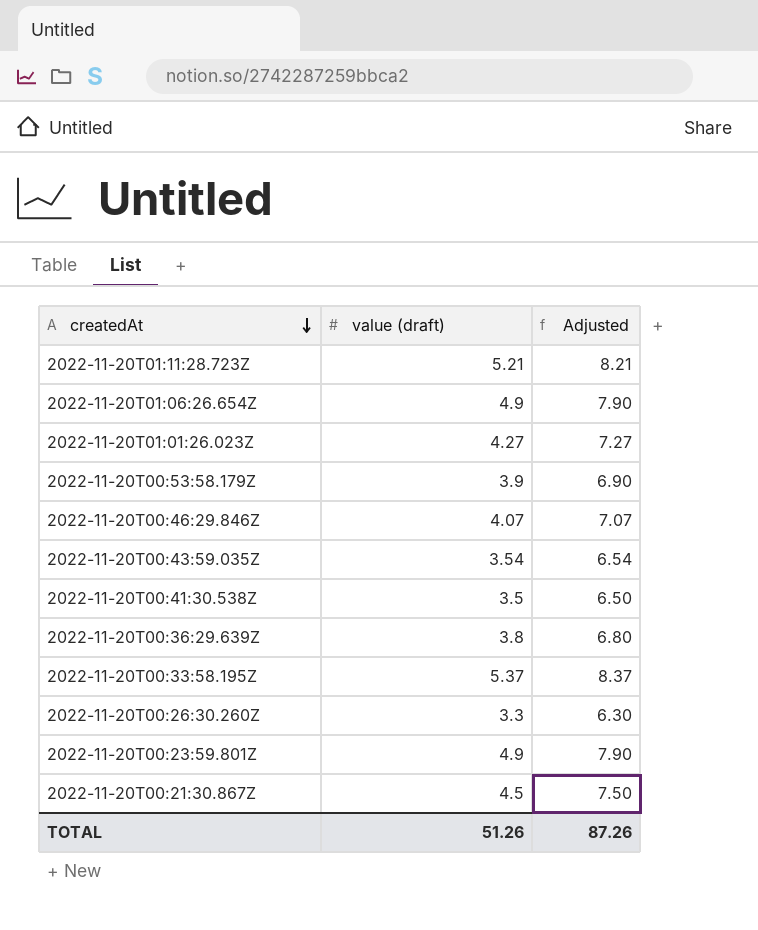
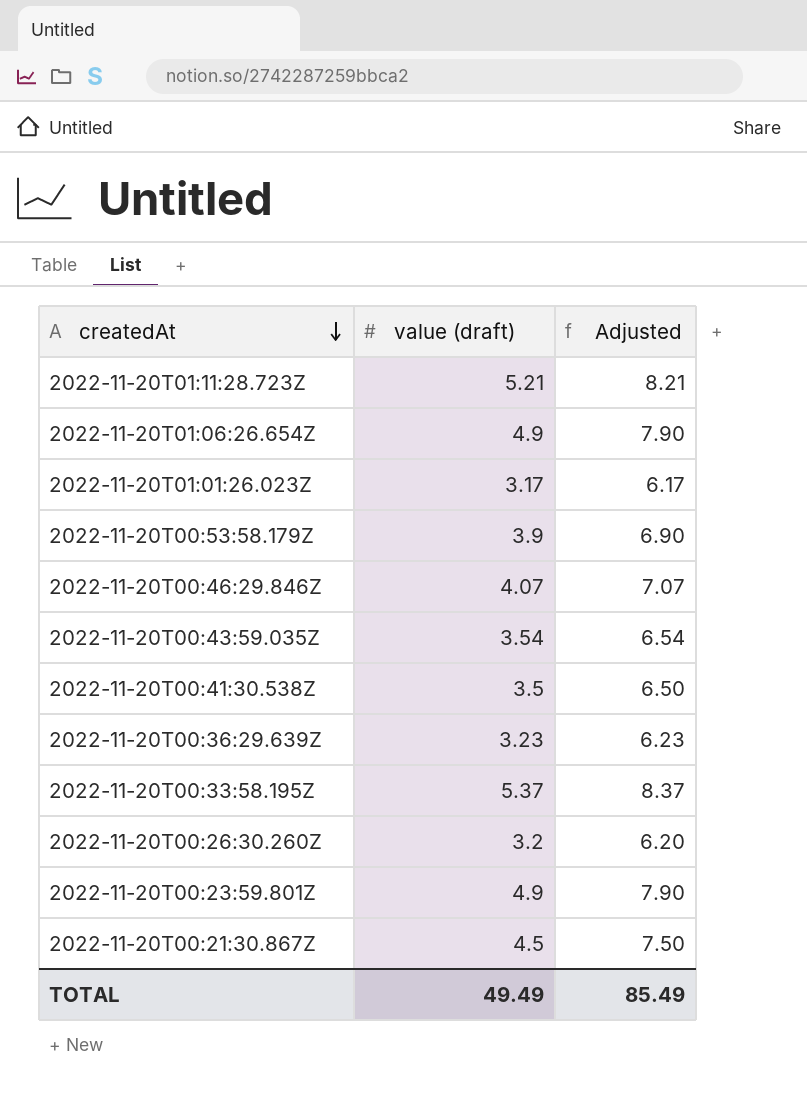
2022-11-20T01:01:26.023Z | value (draft): 4.27 -> 3.17
2022-11-20T01:01:26.023Z | Adjusted: 7.27 -> 6.17
2022-11-20T00:36:29.639Z | value (draft): 3.8 -> 3.23
2022-11-20T00:36:29.639Z | Adjusted: 6.80 -> 6.23
2022-11-20T00:26:30.260Z | value (draft): 3.3 -> 3.2
2022-11-20T00:26:30.260Z | Adjusted: 6.30 -> 6.20
TOTAL | value (draft): 51.26 -> 49.49
TOTAL | Adjusted: 87.26 -> 85.49

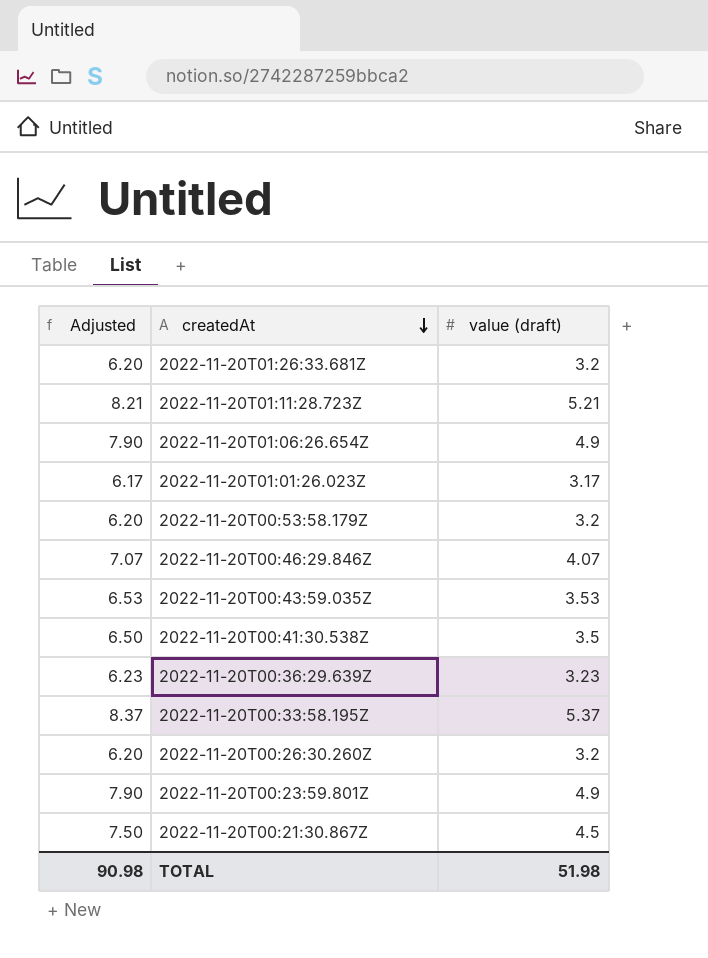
column Adjusted | position: 3 -> 1
row 2022-11-20T01:26:33.681Z: none -> 6.20 | 3.2
2022-11-20T00:53:58.179Z | Adjusted: 6.90 -> 6.20
2022-11-20T00:53:58.179Z | value (draft): 3.9 -> 3.2
2022-11-20T00:43:59.035Z | Adjusted: 6.54 -> 6.53
2022-11-20T00:43:59.035Z | value (draft): 3.54 -> 3.53
TOTAL | Adjusted: 85.49 -> 90.98
TOTAL | value (draft): 49.49 -> 51.98

